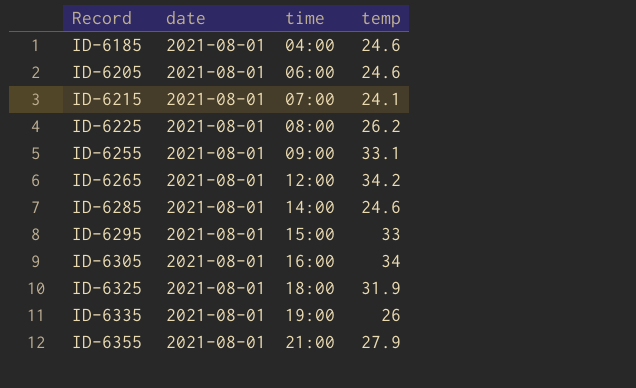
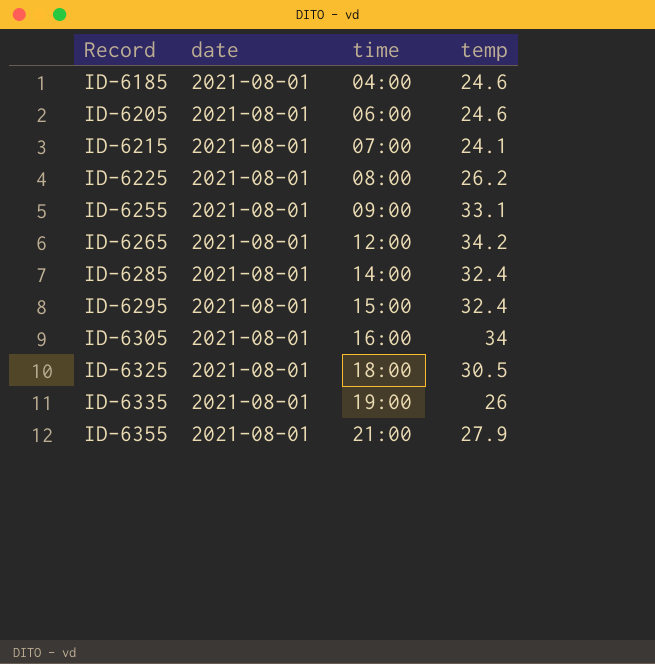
ID-6285 | temp: 24.6 -> 32.4
ID-6295 | temp: 33 -> 32.4
ID-6325 | temp: 31.9 -> 30.5

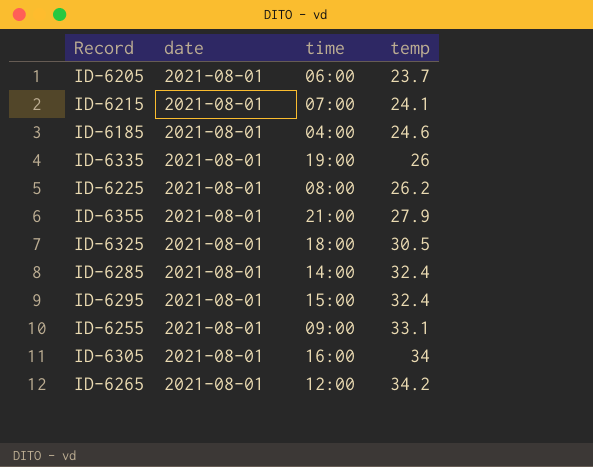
row order: Record ascending -> temp ascending
ID-6205 | temp: 24.6 -> 23.7

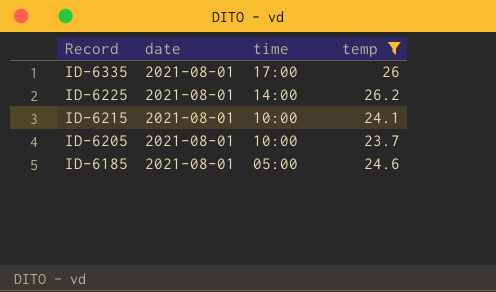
filter: none -> temp <= 26.2
row order: temp ascending -> Record descending
ID-6335 | time: 19:00 -> 17:00
ID-6225 | time: 08:00 -> 14:00
ID-6215 | time: 07:00 -> 10:00
ID-6205 | time: 06:00 -> 10:00
ID-6185 | time: 04:00 -> 05:00

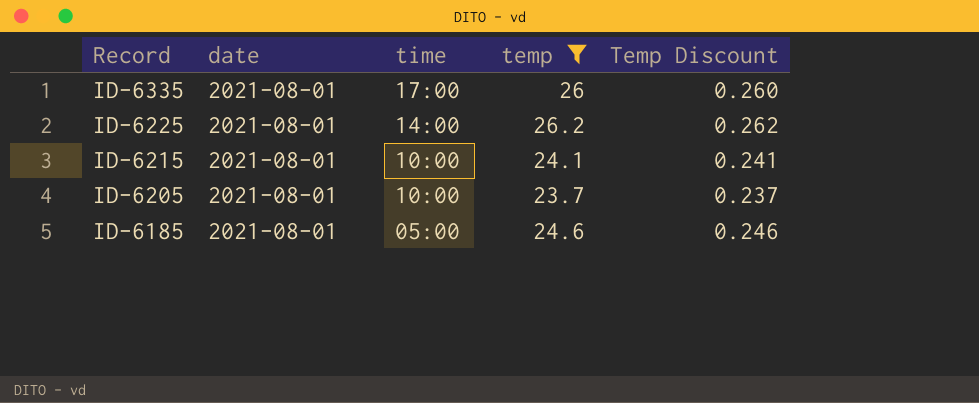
column Temp Discount | formula: none -> [temp] * 0.01

